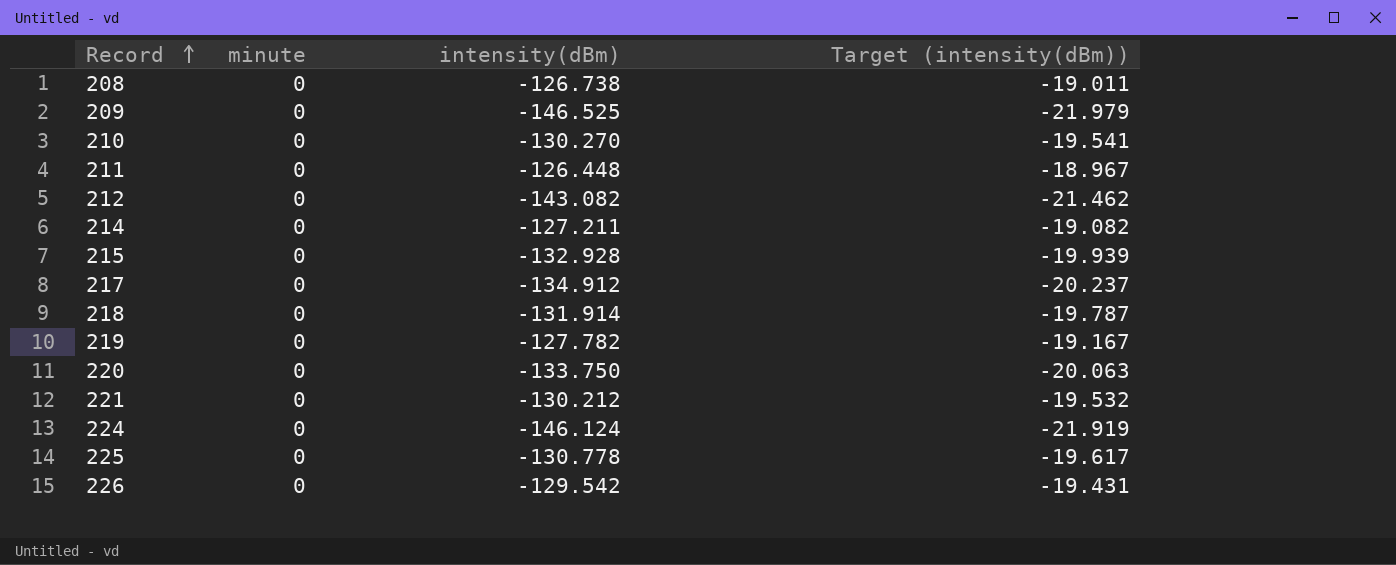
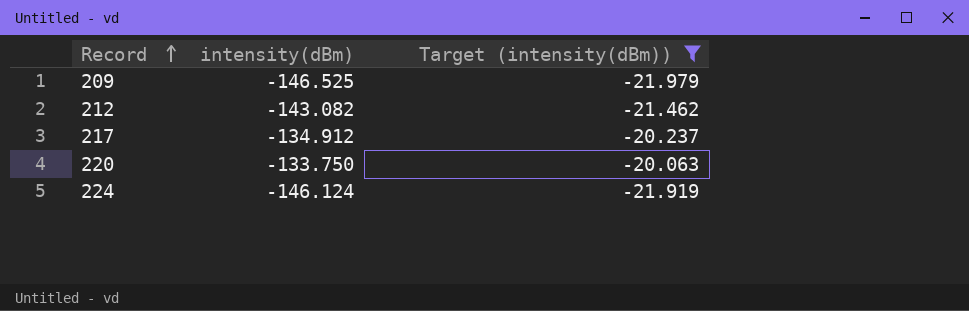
filter: none -> Target (intensity(dBm)) <= -20.063
column minute | position: 2 -> none

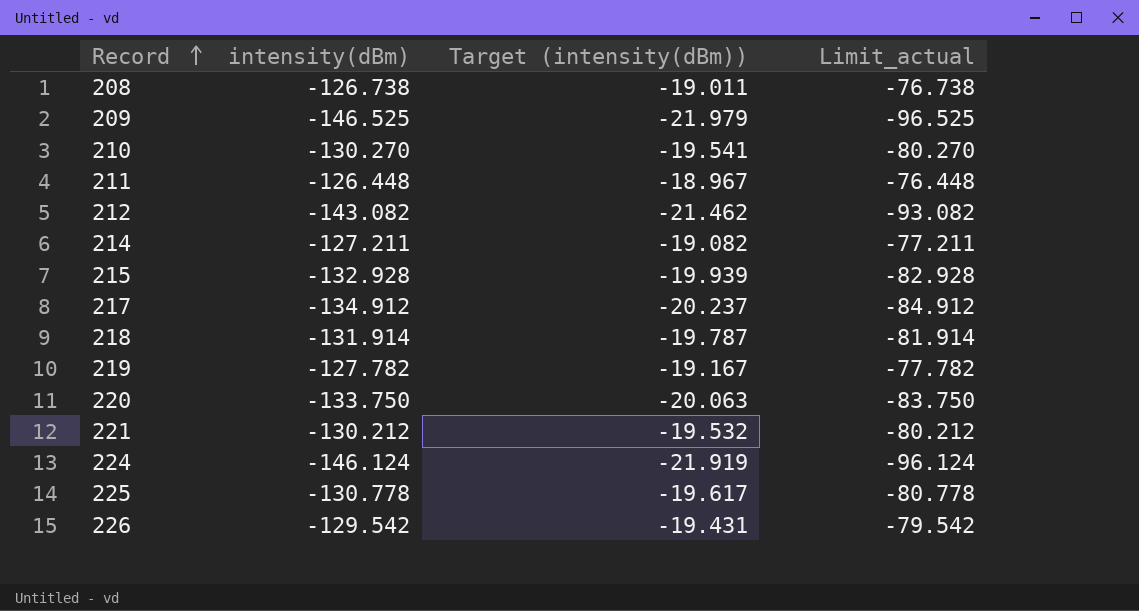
filter: Target (intensity(dBm)) <= -20.063 -> none
column Limit_actual | formula: none -> [intensity(dBm)] + 50

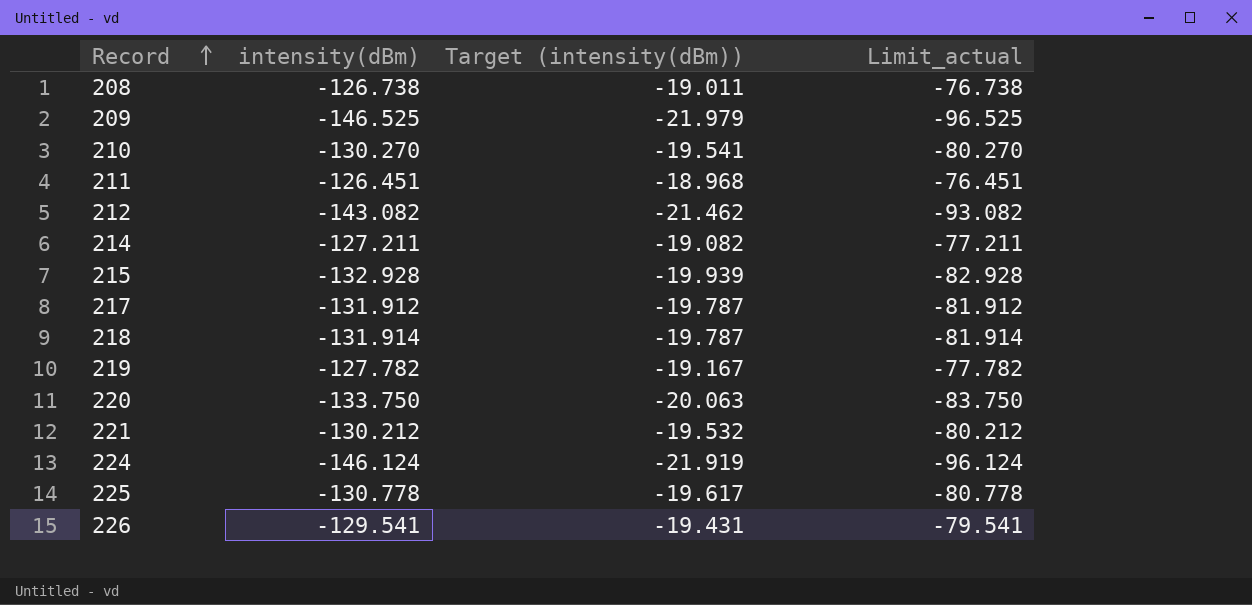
211 | intensity(dBm): -126.448 -> -126.451
211 | Target (intensity(dBm)): -18.967 -> -18.968
211 | Limit_actual: -76.448 -> -76.451
217 | intensity(dBm): -134.912 -> -131.912
217 | Target (intensity(dBm)): -20.237 -> -19.787
217 | Limit_actual: -84.912 -> -81.912
226 | intensity(dBm): -129.542 -> -129.541
226 | Limit_actual: -79.542 -> -79.541

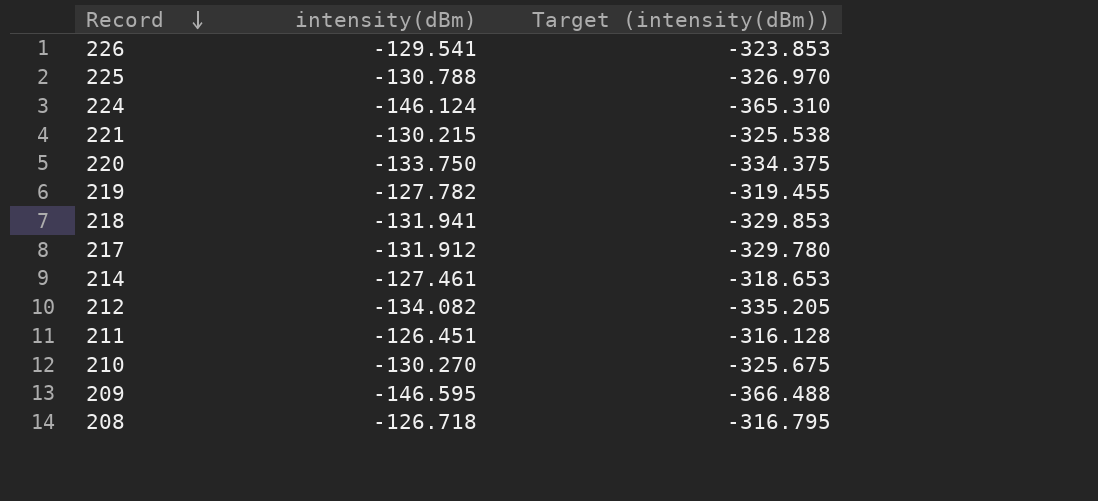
row order: Record ascending -> Record descending
column Limit_actual | formula: [intensity(dBm)] + 50 -> none
column Target (intensity(dBm)) | formula: [intensity(dBm)] * 0.15 -> [intensity(dBm)] * 2.5
row 215: -132.928 | -19.939 | -82.928 -> none
225 | intensity(dBm): -130.778 -> -130.788
221 | intensity(dBm): -130.212 -> -130.215
218 | intensity(dBm): -131.914 -> -131.941
214 | intensity(dBm): -127.211 -> -127.461
212 | intensity(dBm): -143.082 -> -134.082
209 | intensity(dBm): -146.525 -> -146.595
208 | intensity(dBm): -126.738 -> -126.718

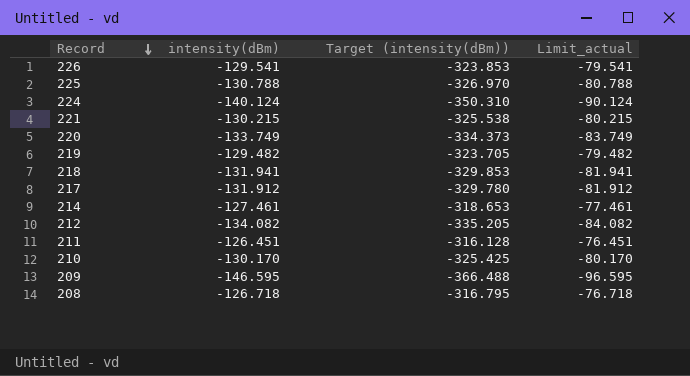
column Limit_actual | formula: none -> [intensity(dBm)] + 50
224 | intensity(dBm): -146.124 -> -140.124
224 | Target (intensity(dBm)): -365.310 -> -350.310
220 | intensity(dBm): -133.750 -> -133.749
220 | Target (intensity(dBm)): -334.375 -> -334.373
219 | intensity(dBm): -127.782 -> -129.482
219 | Target (intensity(dBm)): -319.455 -> -323.705
210 | intensity(dBm): -130.270 -> -130.170
210 | Target (intensity(dBm)): -325.675 -> -325.425

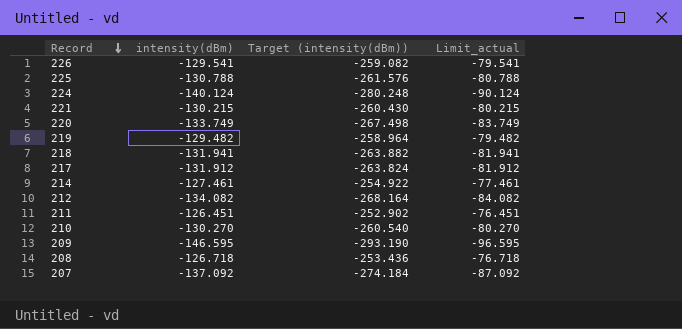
column Target (intensity(dBm)) | formula: [intensity(dBm)] * 2.5 -> [intensity(dBm)] * 2
210 | intensity(dBm): -130.170 -> -130.270
210 | Limit_actual: -80.170 -> -80.270
row 207: none -> -137.092 | -274.184 | -87.092

